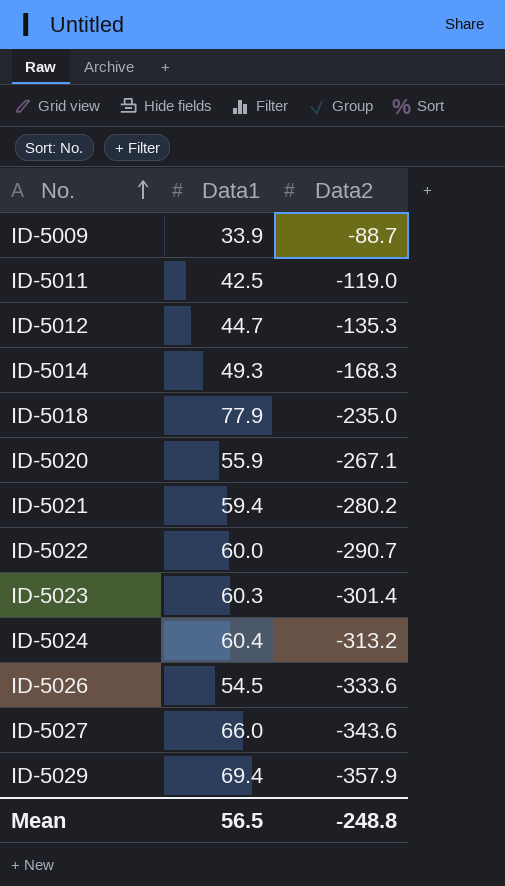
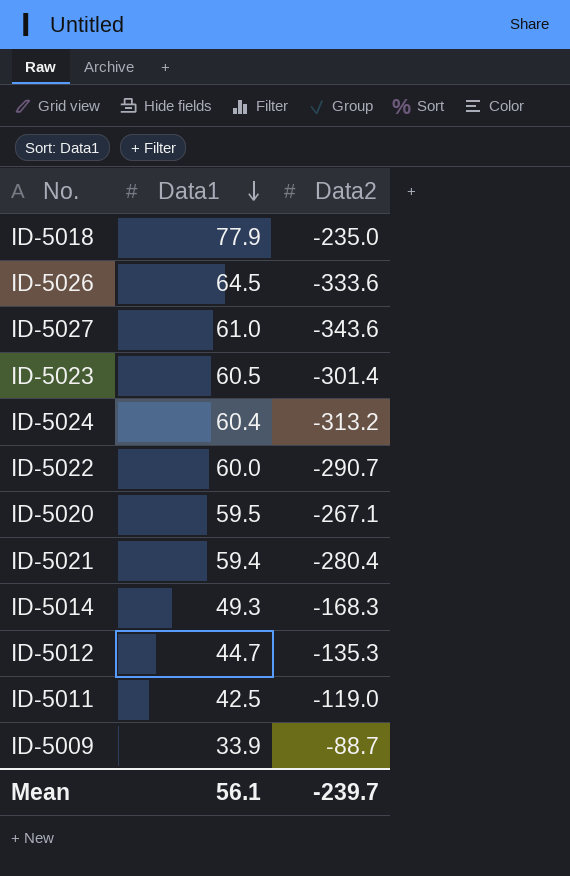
row order: No. ascending -> Data1 descending
row ID-5029: 69.4 | -357.9 -> none
ID-5026 | Data1: 54.5 -> 64.5
ID-5027 | Data1: 66.0 -> 61.0
ID-5023 | Data1: 60.3 -> 60.5
ID-5020 | Data1: 55.9 -> 59.5
ID-5021 | Data2: -280.2 -> -280.4
Mean | Data1: 56.5 -> 56.1
Mean | Data2: -248.8 -> -239.7

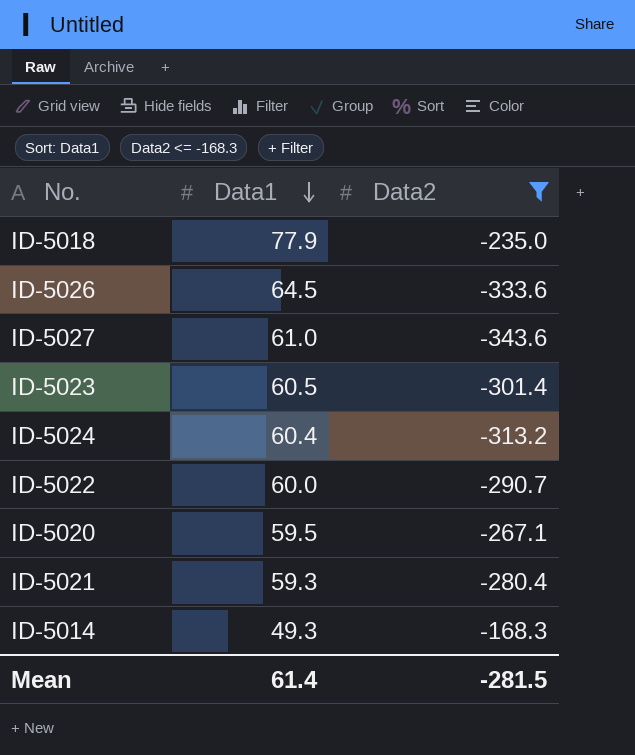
filter: none -> Data2 <= -168.3
ID-5021 | Data1: 59.4 -> 59.3
Mean | Data1: 56.1 -> 61.4
Mean | Data2: -239.7 -> -281.5

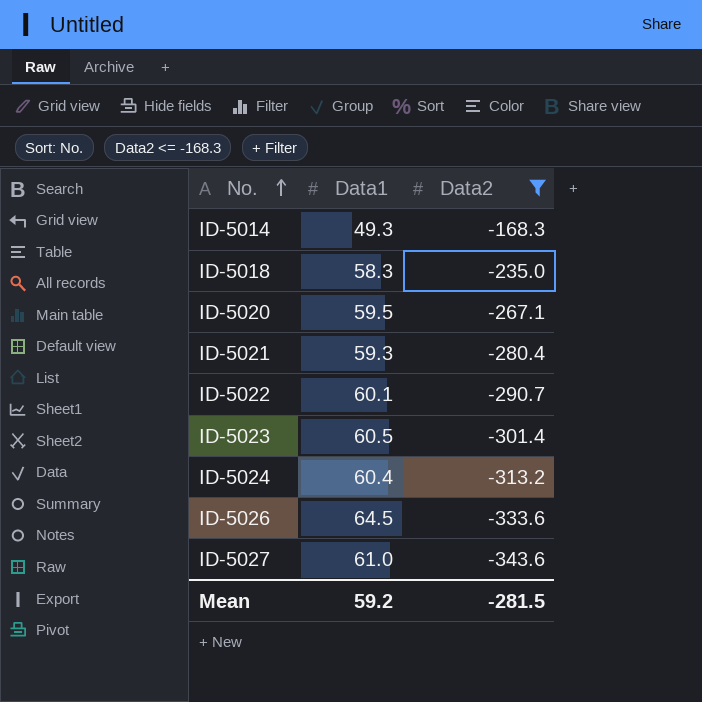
row order: Data1 descending -> No. ascending
ID-5018 | Data1: 77.9 -> 58.3
ID-5022 | Data1: 60.0 -> 60.1
Mean | Data1: 61.4 -> 59.2

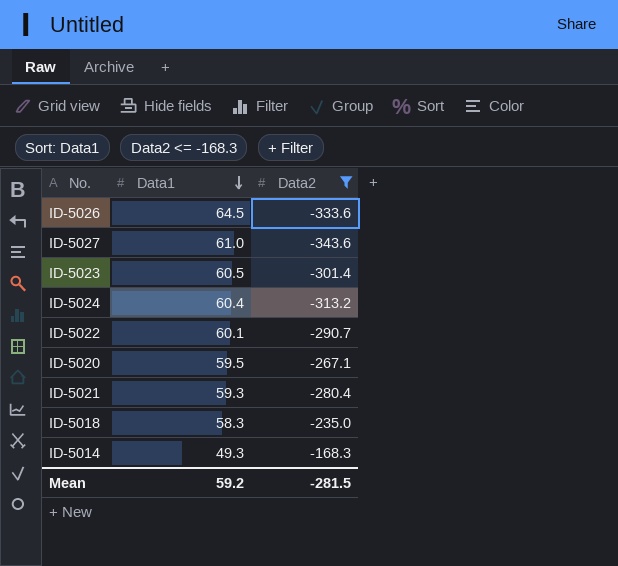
row order: No. ascending -> Data1 descending

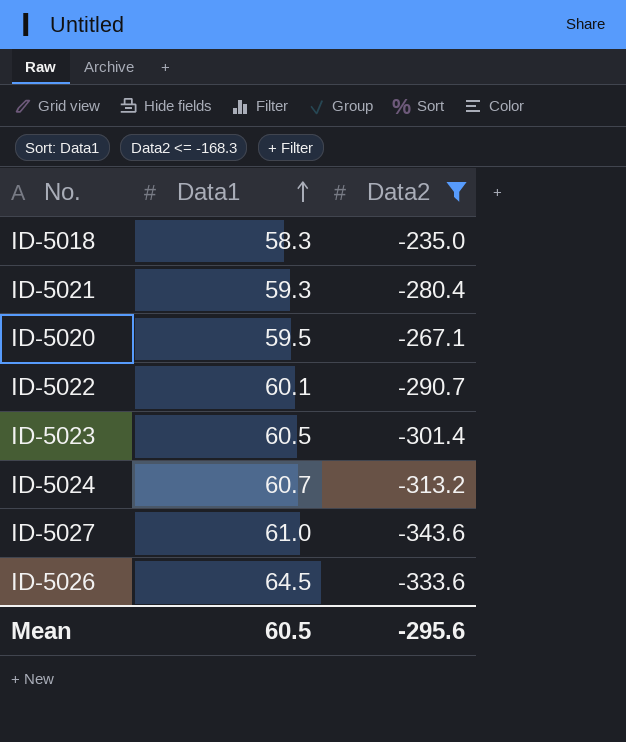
row order: Data1 descending -> Data1 ascending
row ID-5014: 49.3 | -168.3 -> none
ID-5024 | Data1: 60.4 -> 60.7
Mean | Data1: 59.2 -> 60.5
Mean | Data2: -281.5 -> -295.6

